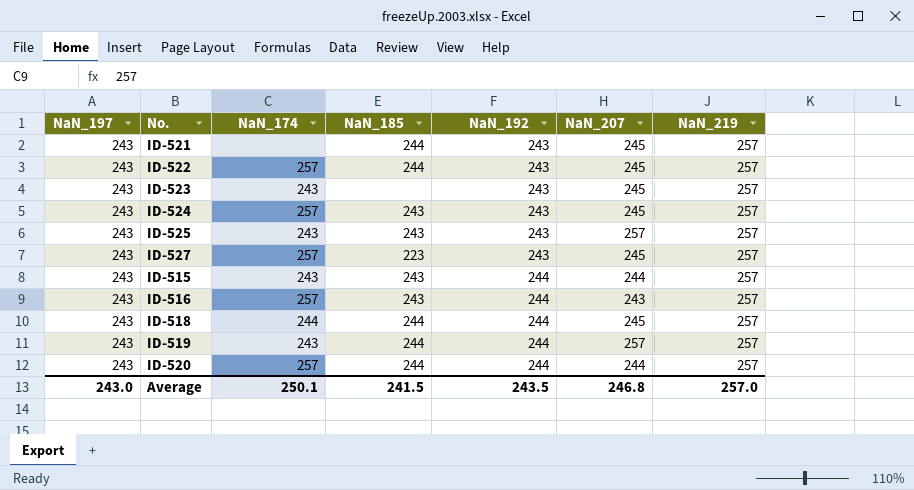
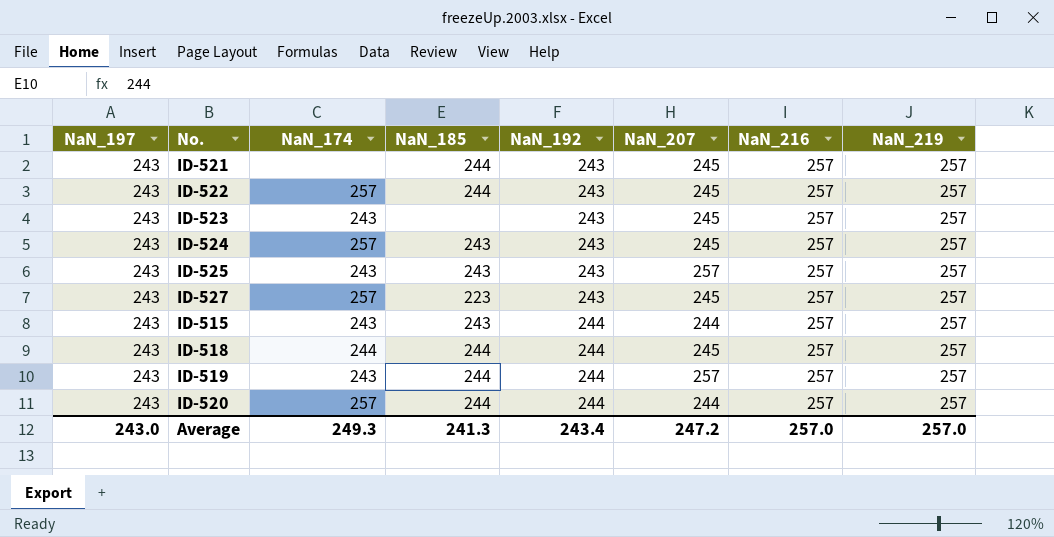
column NaN_216 | position: none -> 7
row ID-516: 243 | 257 | 243 | 244 | 243 | 257 -> none
Average | NaN_174: 250.1 -> 249.3
Average | NaN_185: 241.5 -> 241.3
Average | NaN_192: 243.5 -> 243.4
Average | NaN_207: 246.8 -> 247.2

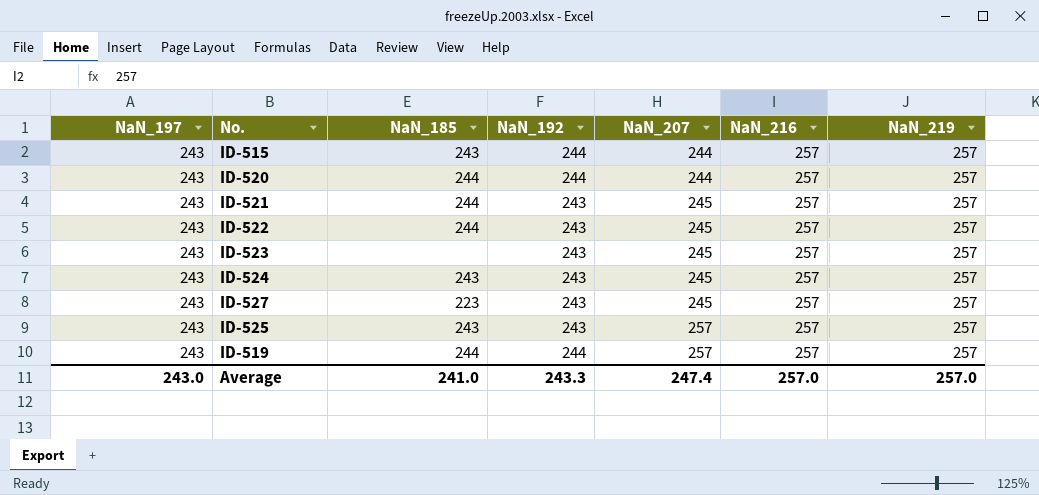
row order: NaN_192 ascending -> NaN_207 ascending
column NaN_174 | position: 3 -> none
row ID-518: 243 | 244 | 244 | 244 | 245 | 257 | 257 -> none
Average | NaN_185: 241.3 -> 241.0
Average | NaN_192: 243.4 -> 243.3
Average | NaN_207: 247.2 -> 247.4

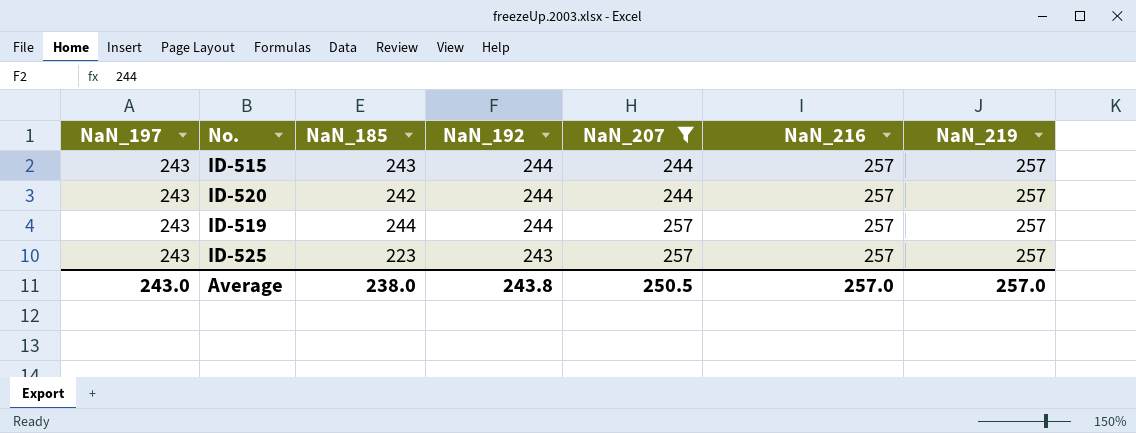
filter: none -> NaN_207 != 245
row order: NaN_207 ascending -> NaN_192 descending
ID-520 | NaN_185: 244 -> 242
ID-525 | NaN_185: 243 -> 223
Average | NaN_185: 241.0 -> 238.0
Average | NaN_192: 243.3 -> 243.8
Average | NaN_207: 247.4 -> 250.5

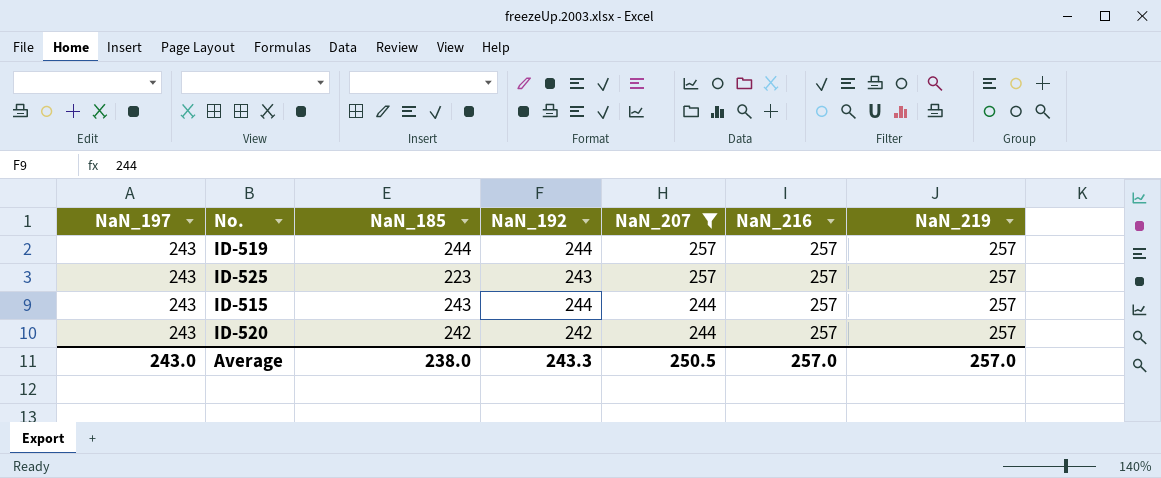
row order: NaN_192 descending -> NaN_207 descending
ID-520 | NaN_192: 244 -> 242
Average | NaN_192: 243.8 -> 243.3

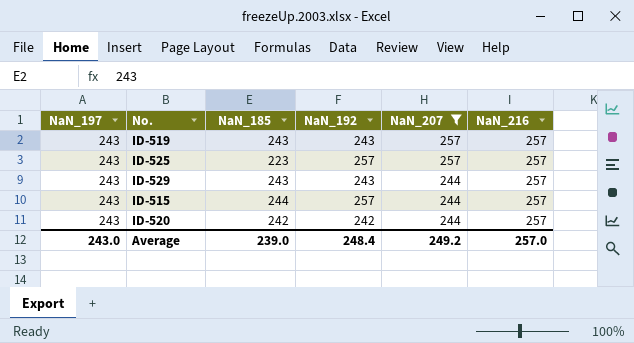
column NaN_219 | position: 7 -> none
ID-519 | NaN_185: 244 -> 243
ID-519 | NaN_192: 244 -> 243
ID-525 | NaN_192: 243 -> 257
row ID-529: none -> 243 | 243 | 243 | 244 | 257
ID-515 | NaN_185: 243 -> 244
ID-515 | NaN_192: 244 -> 257
Average | NaN_185: 238.0 -> 239.0
Average | NaN_192: 243.3 -> 248.4
Average | NaN_207: 250.5 -> 249.2

